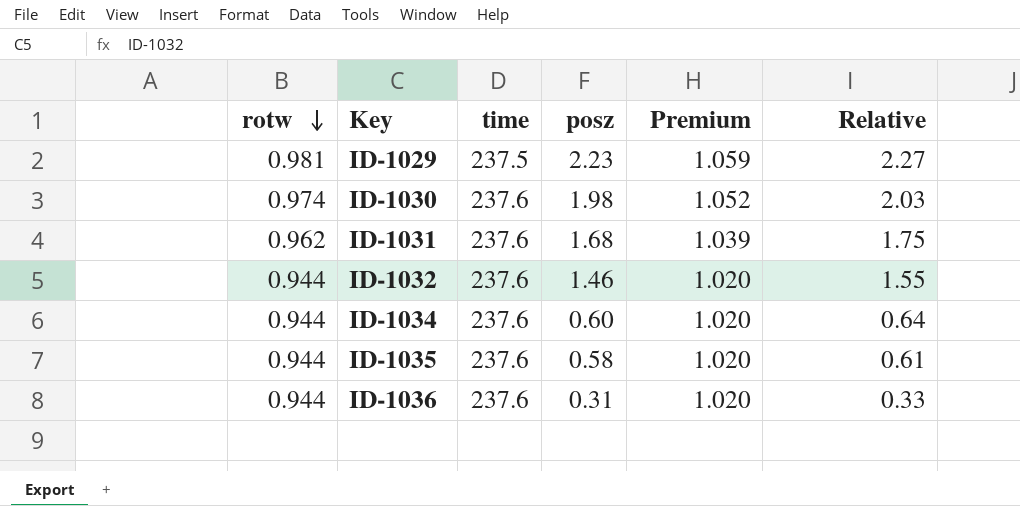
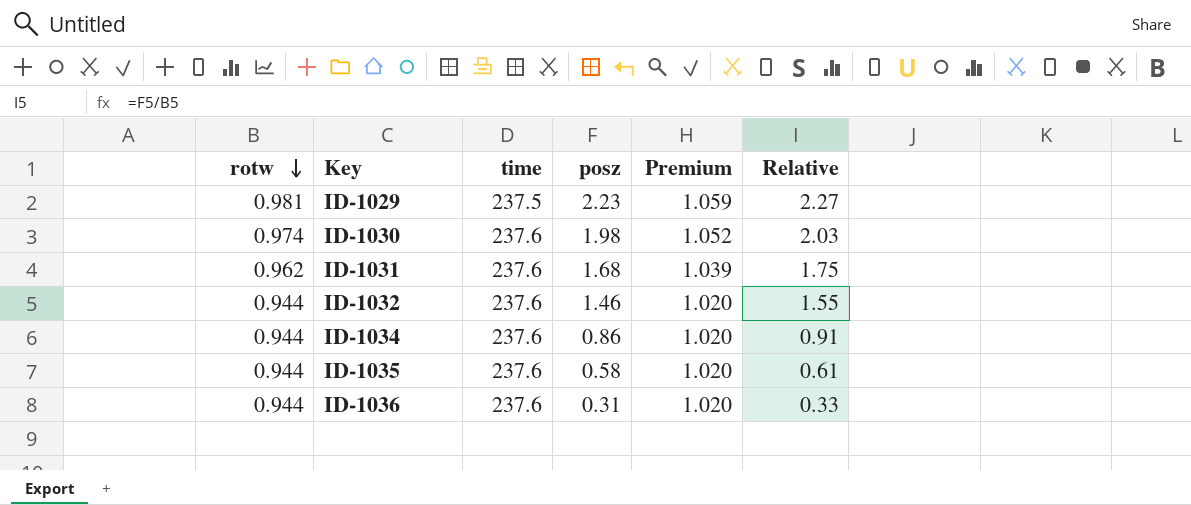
ID-1034 | posz: 0.60 -> 0.86
ID-1034 | Relative: 0.64 -> 0.91

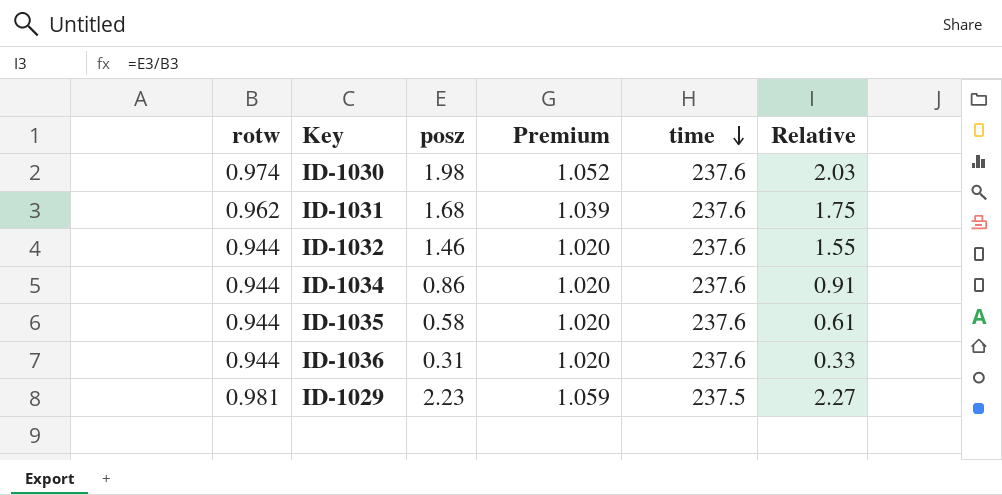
row order: rotw descending -> time descending
column time | position: 3 -> 5

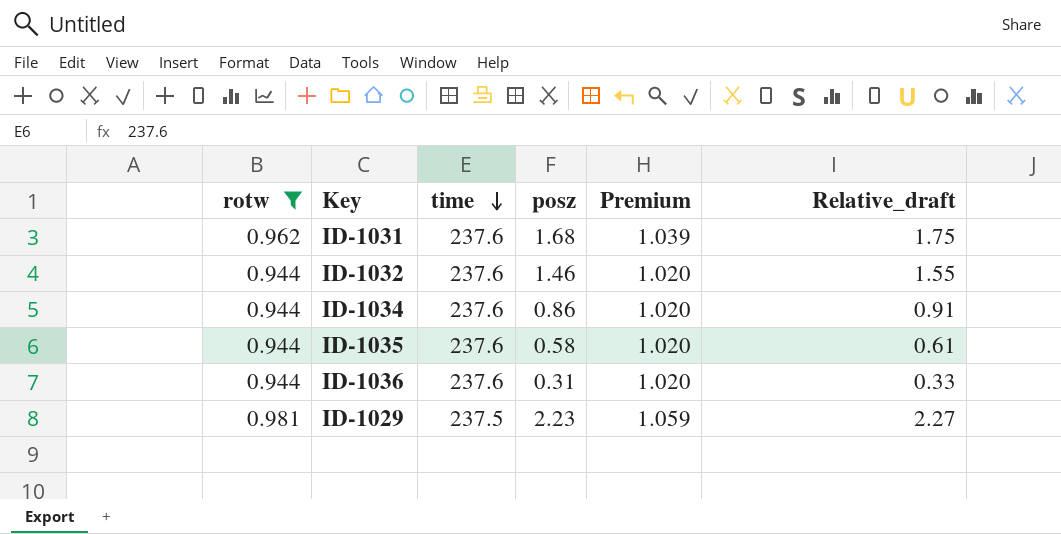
filter: none -> rotw != 0.974
column time | position: 5 -> 3
column name: Relative -> Relative_draft

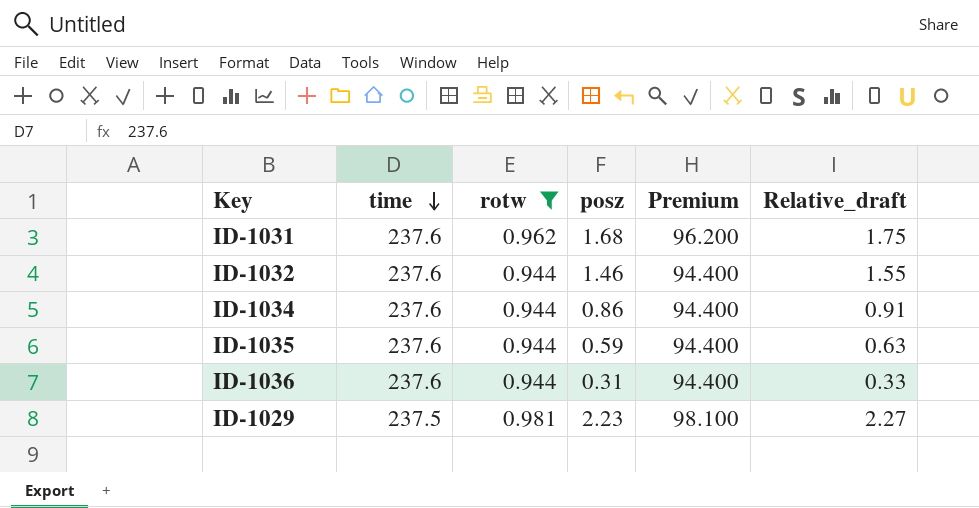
column rotw | position: 1 -> 3
column Premium | formula: [rotw] * 1.08 -> [rotw] * 100
ID-1035 | posz: 0.58 -> 0.59
ID-1035 | Relative_draft: 0.61 -> 0.63

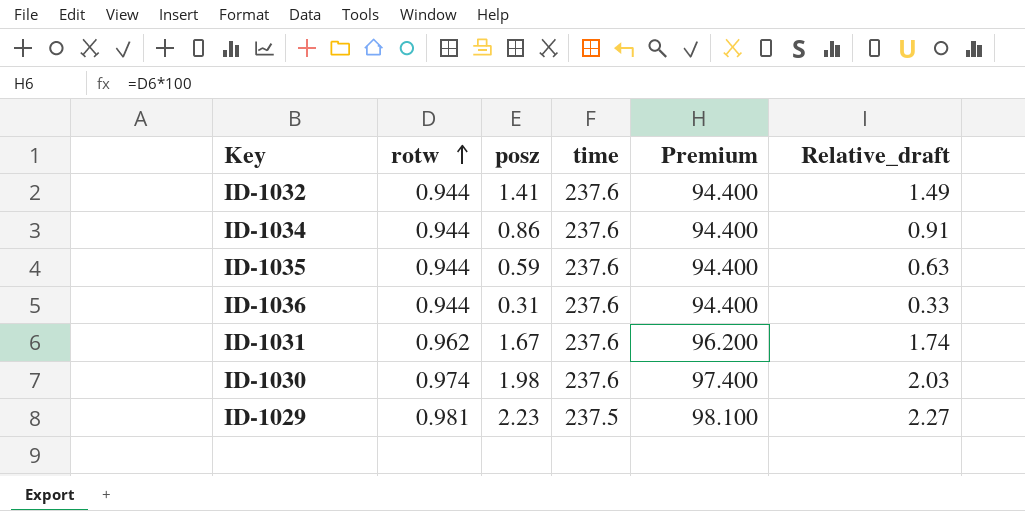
filter: rotw != 0.974 -> none
row order: time descending -> rotw ascending
column time | position: 2 -> 4
ID-1032 | posz: 1.46 -> 1.41
ID-1032 | Relative_draft: 1.55 -> 1.49
ID-1031 | posz: 1.68 -> 1.67
ID-1031 | Relative_draft: 1.75 -> 1.74

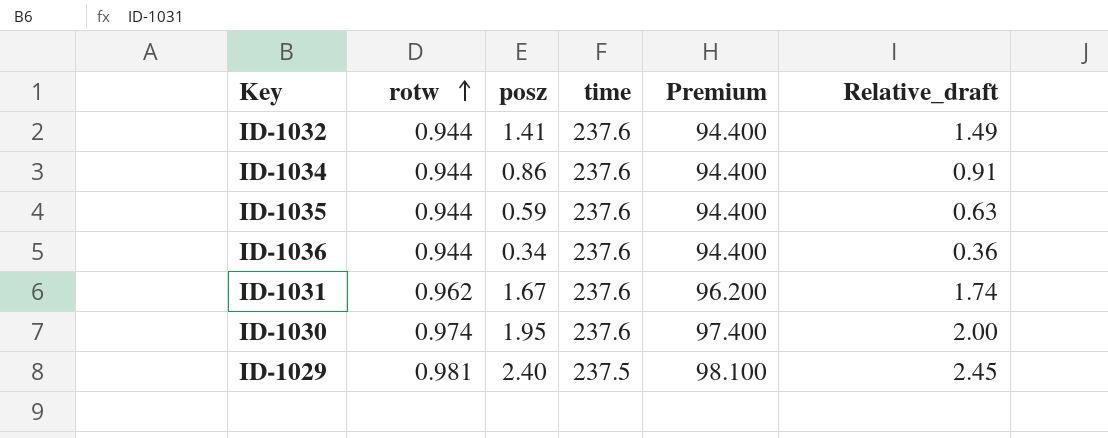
ID-1036 | posz: 0.31 -> 0.34
ID-1036 | Relative_draft: 0.33 -> 0.36
ID-1030 | posz: 1.98 -> 1.95
ID-1030 | Relative_draft: 2.03 -> 2.00
ID-1029 | posz: 2.23 -> 2.40
ID-1029 | Relative_draft: 2.27 -> 2.45

